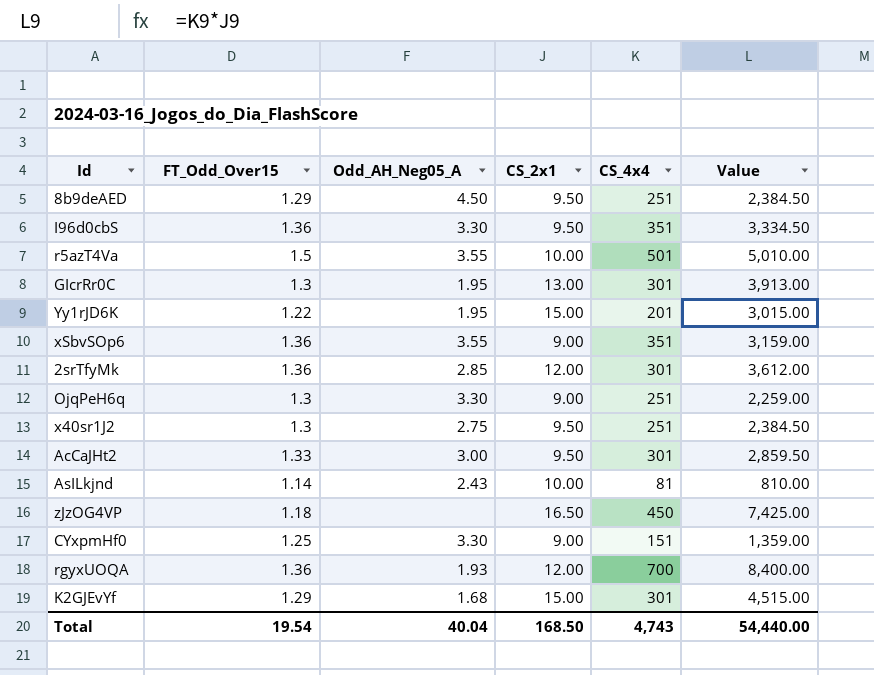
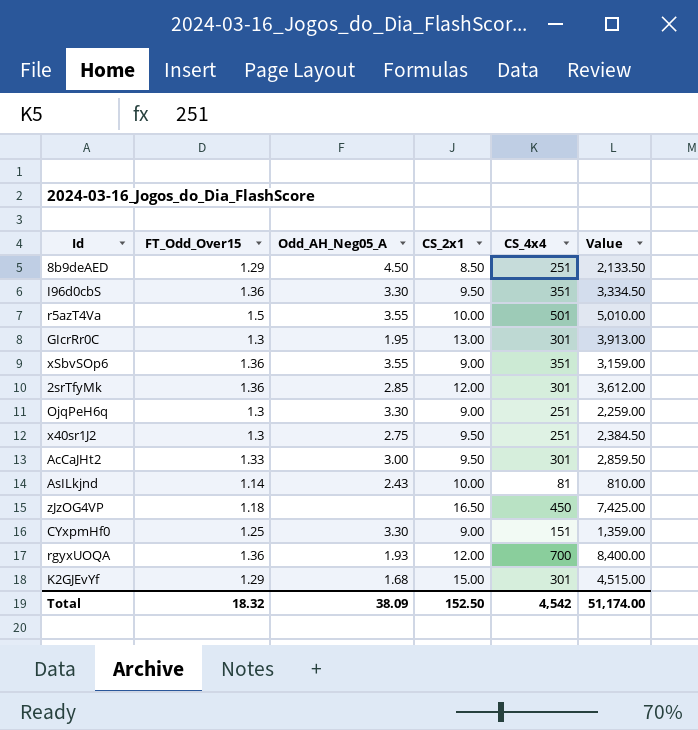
row Yy1rJD6K: 1.22 | 1.95 | 15.00 | 201 | 3,015.00 -> none
8b9deAED | CS_2x1: 9.50 -> 8.50
8b9deAED | Value: 2,384.50 -> 2,133.50
Total | FT_Odd_Over15: 19.54 -> 18.32
Total | Odd_AH_Neg05_A: 40.04 -> 38.09
Total | CS_2x1: 168.50 -> 152.50
Total | CS_4x4: 4,743 -> 4,542
Total | Value: 54,440.00 -> 51,174.00

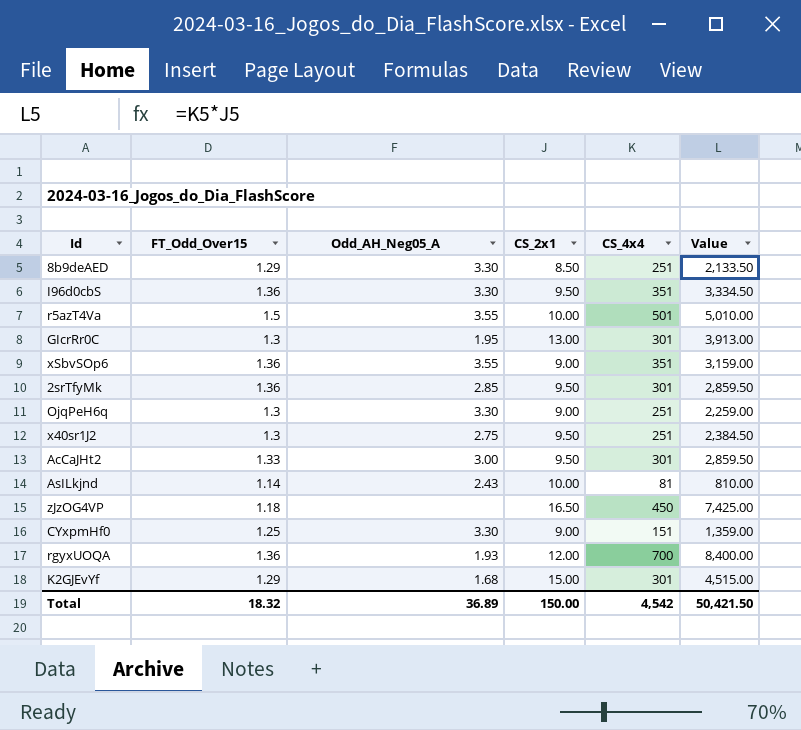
8b9deAED | Odd_AH_Neg05_A: 4.50 -> 3.30
2srTfyMk | CS_2x1: 12.00 -> 9.50
2srTfyMk | Value: 3,612.00 -> 2,859.50
Total | Odd_AH_Neg05_A: 38.09 -> 36.89
Total | CS_2x1: 152.50 -> 150.00
Total | Value: 51,174.00 -> 50,421.50

